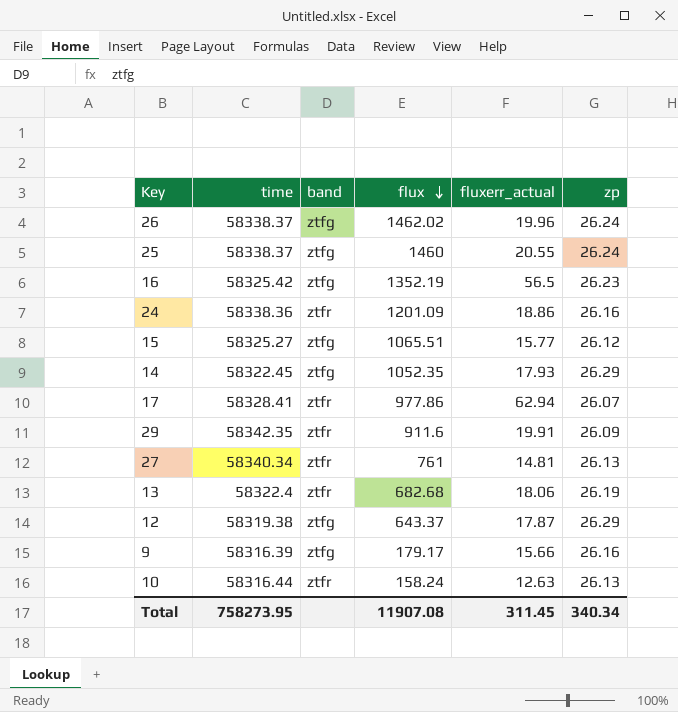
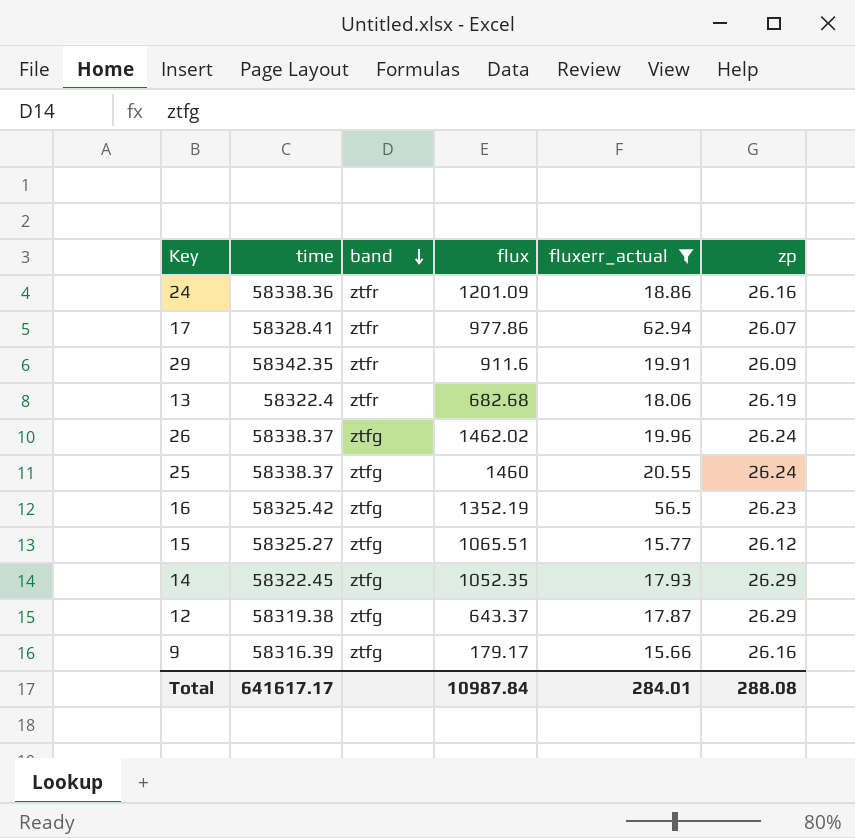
filter: none -> fluxerr_actual >= 15.66
row order: flux descending -> band descending
Total | time: 758273.95 -> 641617.17
Total | flux: 11907.08 -> 10987.84
Total | fluxerr_actual: 311.45 -> 284.01
Total | zp: 340.34 -> 288.08

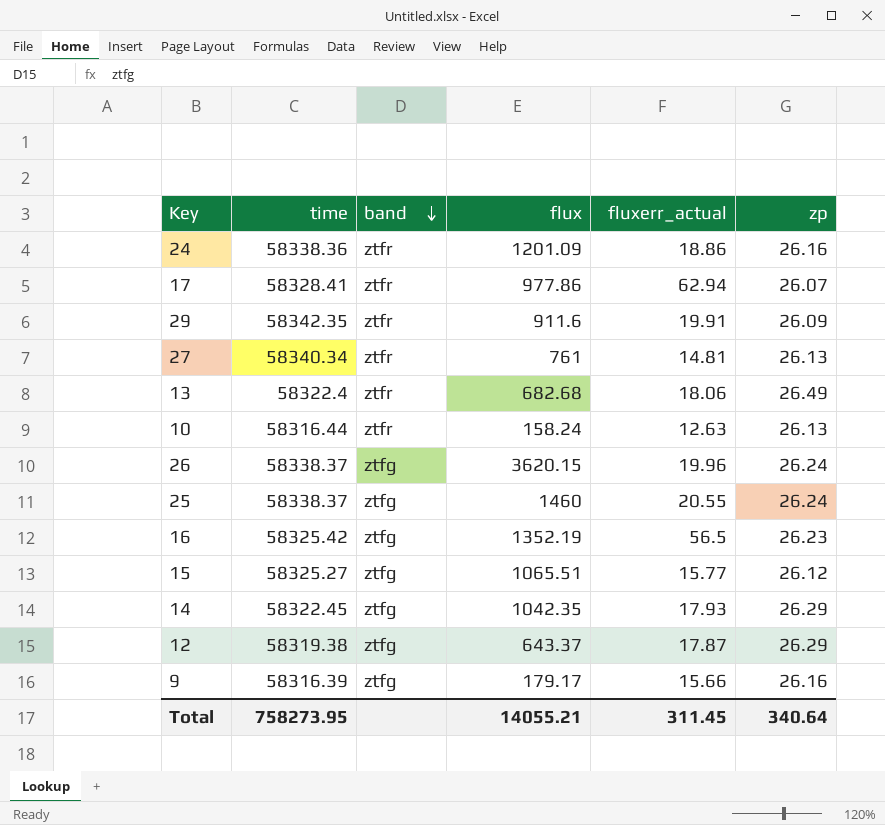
filter: fluxerr_actual >= 15.66 -> none
13 | zp: 26.19 -> 26.49
26 | flux: 1462.02 -> 3620.15
14 | flux: 1052.35 -> 1042.35
Total | time: 641617.17 -> 758273.95
Total | flux: 10987.84 -> 14055.21
Total | fluxerr_actual: 284.01 -> 311.45
Total | zp: 288.08 -> 340.64

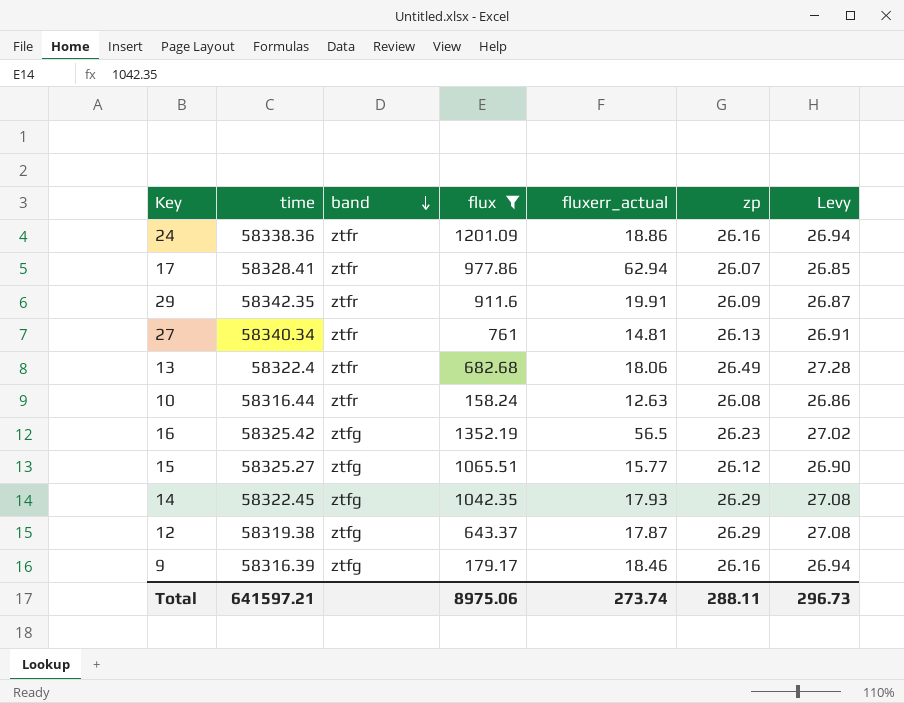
filter: none -> flux <= 1352.19
column Levy | formula: none -> [zp] * 1.03
10 | zp: 26.13 -> 26.08
9 | fluxerr_actual: 15.66 -> 18.46
Total | time: 758273.95 -> 641597.21
Total | flux: 14055.21 -> 8975.06
Total | fluxerr_actual: 311.45 -> 273.74
Total | zp: 340.64 -> 288.11

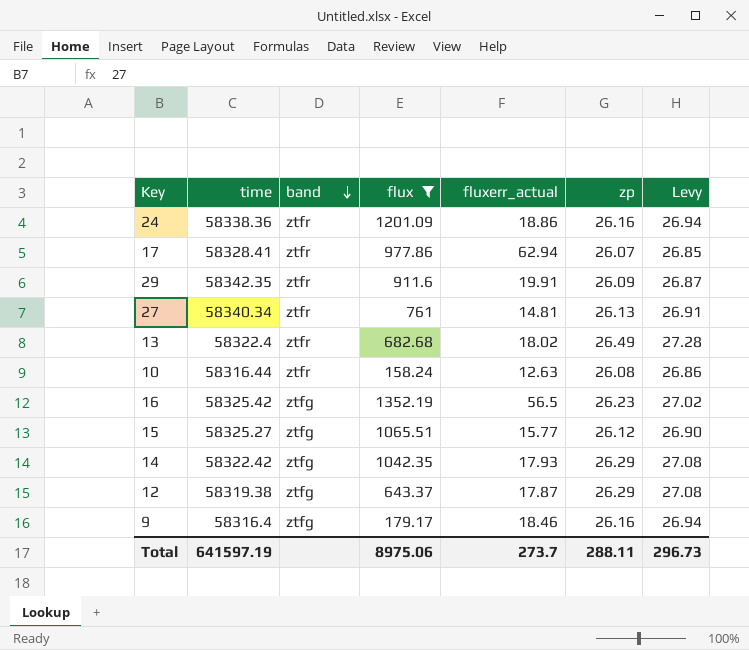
13 | fluxerr_actual: 18.06 -> 18.02
14 | time: 58322.45 -> 58322.42
9 | time: 58316.39 -> 58316.4
Total | time: 641597.21 -> 641597.19
Total | fluxerr_actual: 273.74 -> 273.7

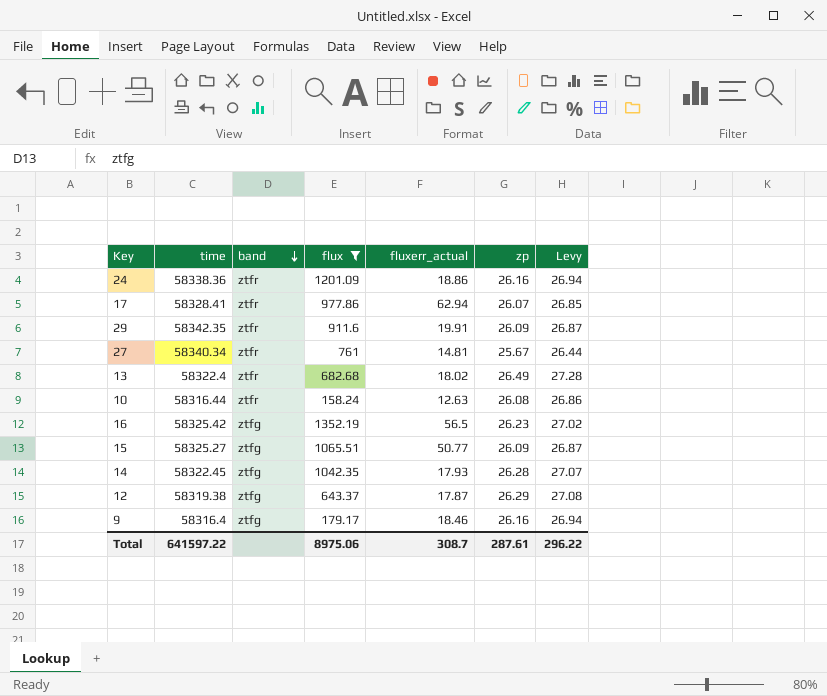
27 | zp: 26.13 -> 25.67
27 | Levy: 26.91 -> 26.44
15 | fluxerr_actual: 15.77 -> 50.77
15 | zp: 26.12 -> 26.09
15 | Levy: 26.90 -> 26.87
14 | time: 58322.42 -> 58322.45
14 | zp: 26.29 -> 26.28
14 | Levy: 27.08 -> 27.07
Total | time: 641597.19 -> 641597.22
Total | fluxerr_actual: 273.7 -> 308.7
Total | zp: 288.11 -> 287.61
Total | Levy: 296.73 -> 296.22

